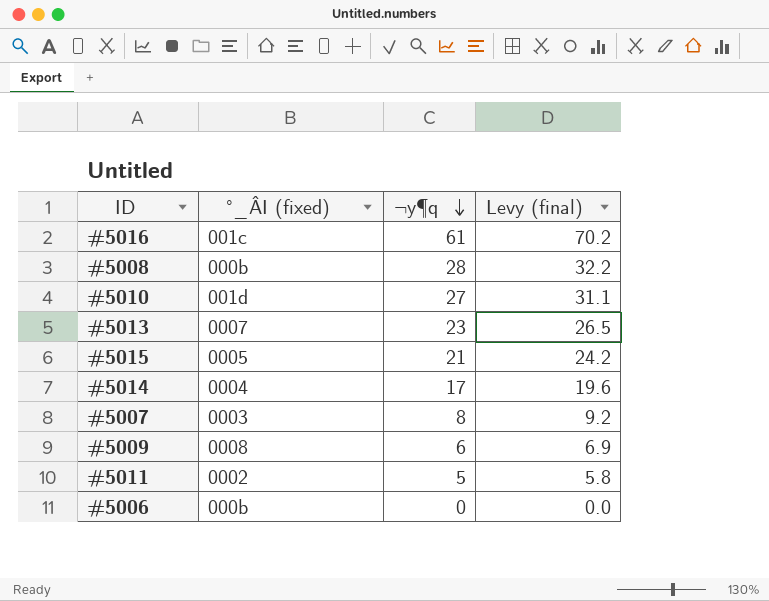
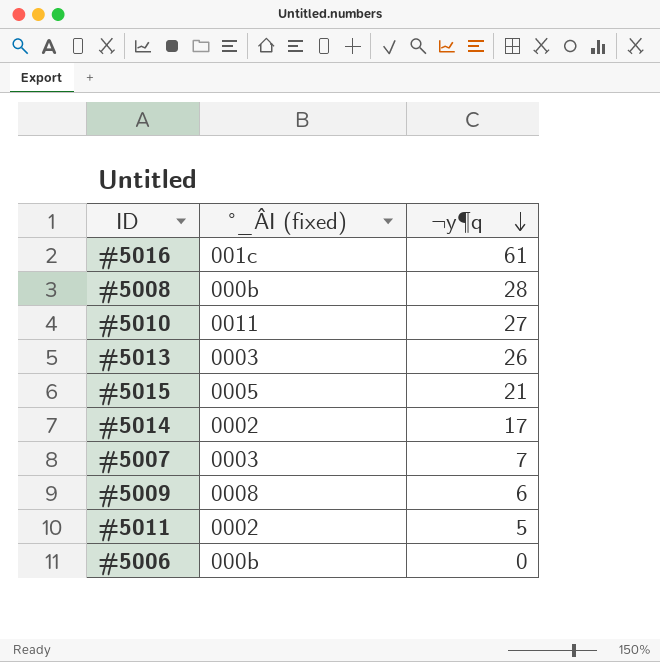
column Levy (final) | formula: [¬y¶q] * 1.15 -> none
#5010 | °_ÂI (fixed): 001d -> 0011
#5013 | °_ÂI (fixed): 0007 -> 0003
#5013 | ¬y¶q: 23 -> 26
#5014 | °_ÂI (fixed): 0004 -> 0002
#5007 | ¬y¶q: 8 -> 7

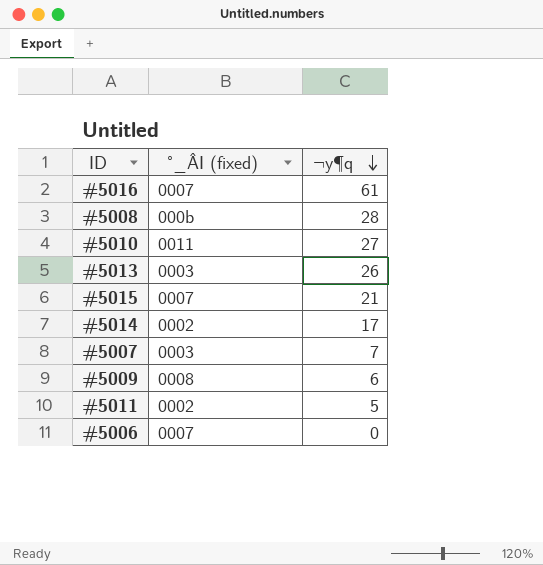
#5016 | °_ÂI (fixed): 001c -> 0007
#5015 | °_ÂI (fixed): 0005 -> 0007
#5006 | °_ÂI (fixed): 000b -> 0007

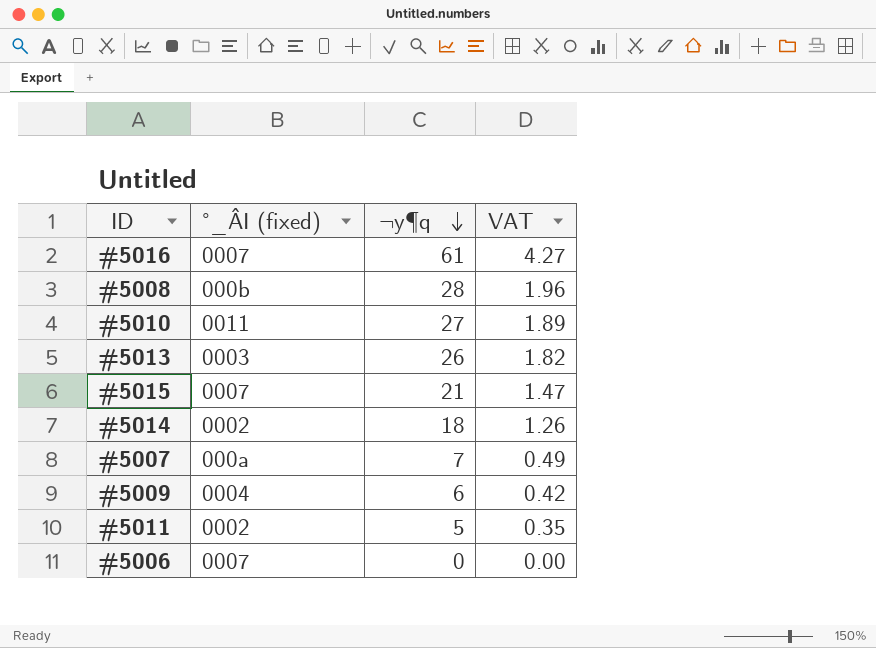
column VAT | formula: none -> [¬y¶q] * 0.07
#5014 | ¬y¶q: 17 -> 18
#5007 | °_ÂI (fixed): 0003 -> 000a
#5009 | °_ÂI (fixed): 0008 -> 0004

